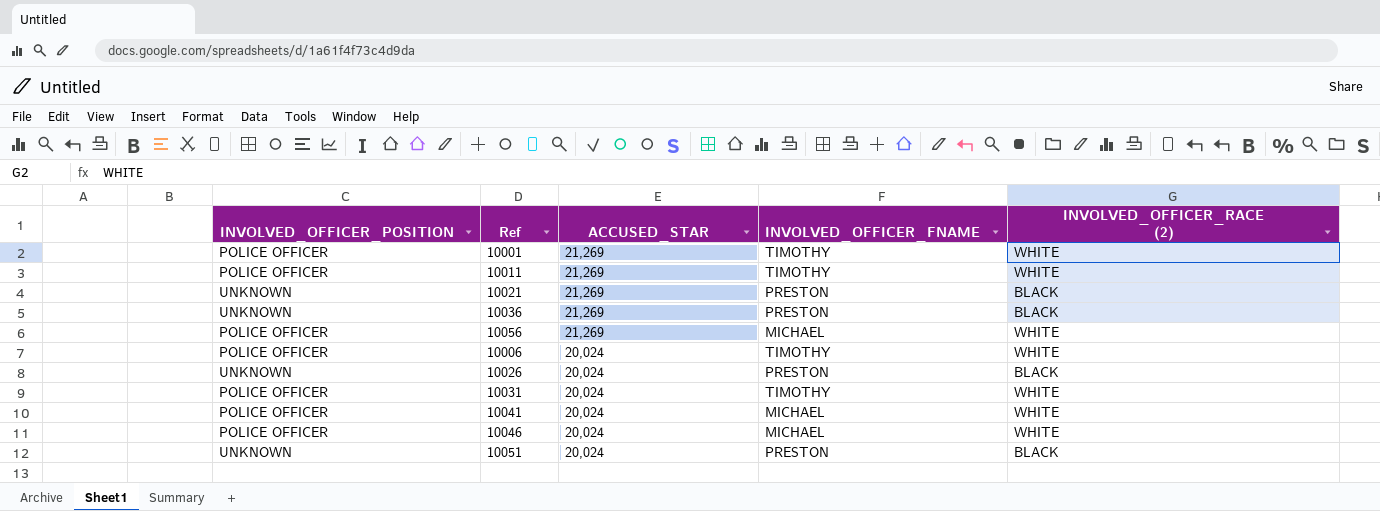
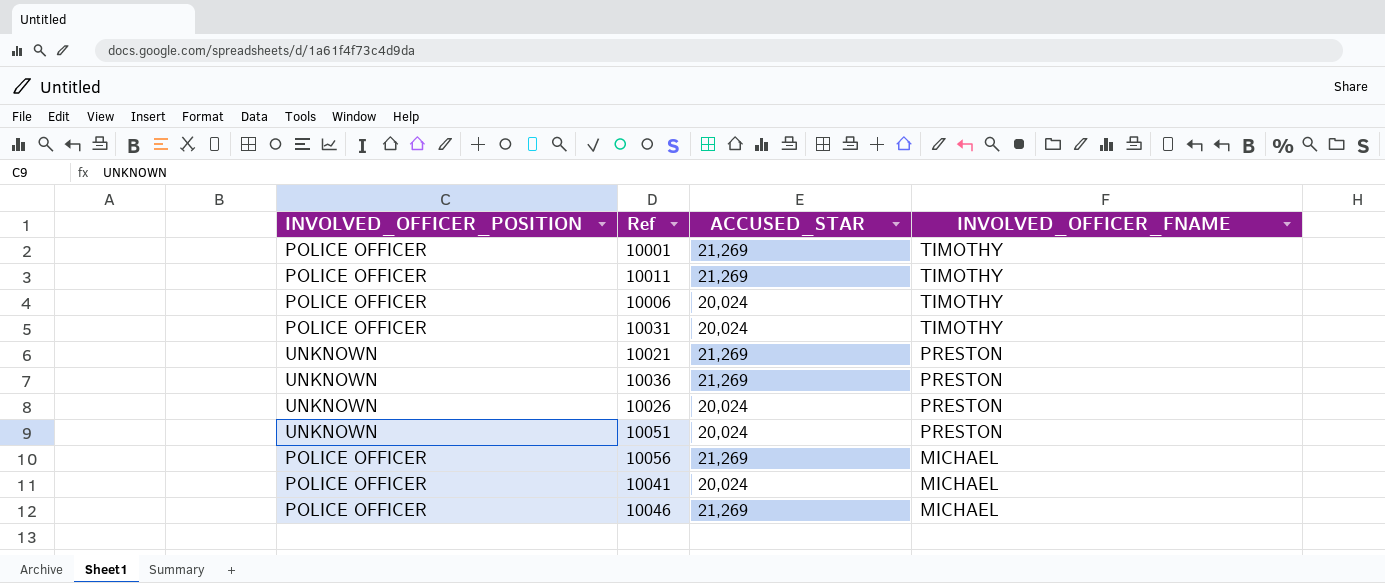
row order: ACCUSED_STAR descending -> INVOLVED_OFFICER_FNAME descending
column INVOLVED_OFFICER_RACE (2) | position: 5 -> none
10046 | ACCUSED_STAR: 20,024 -> 21,269

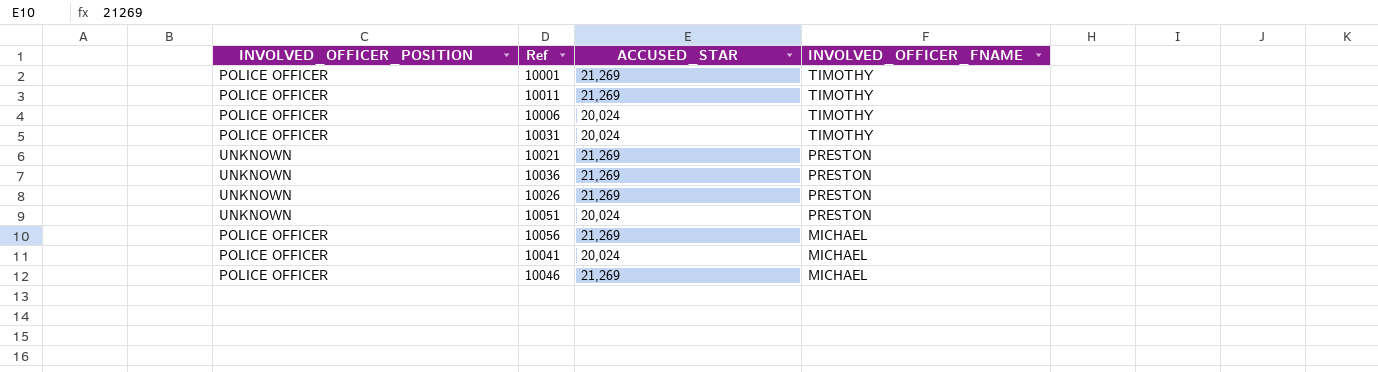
10026 | ACCUSED_STAR: 20,024 -> 21,269

